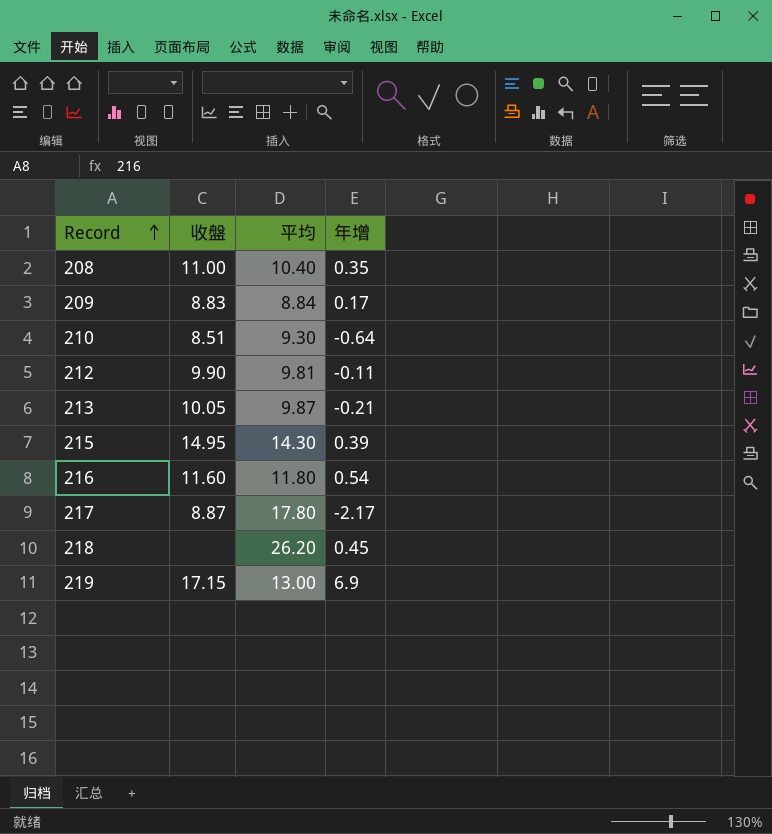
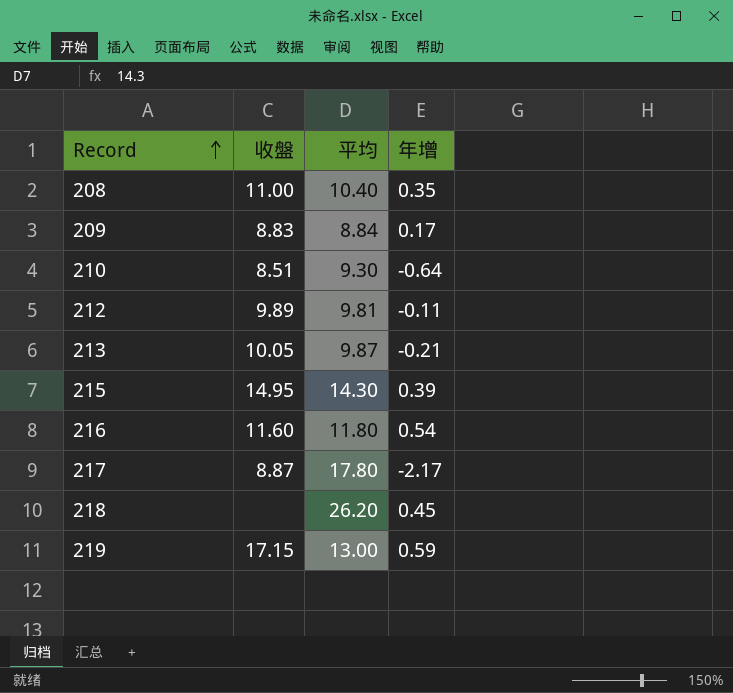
212 | 收盤: 9.90 -> 9.89
219 | 年增: 6.9 -> 0.59

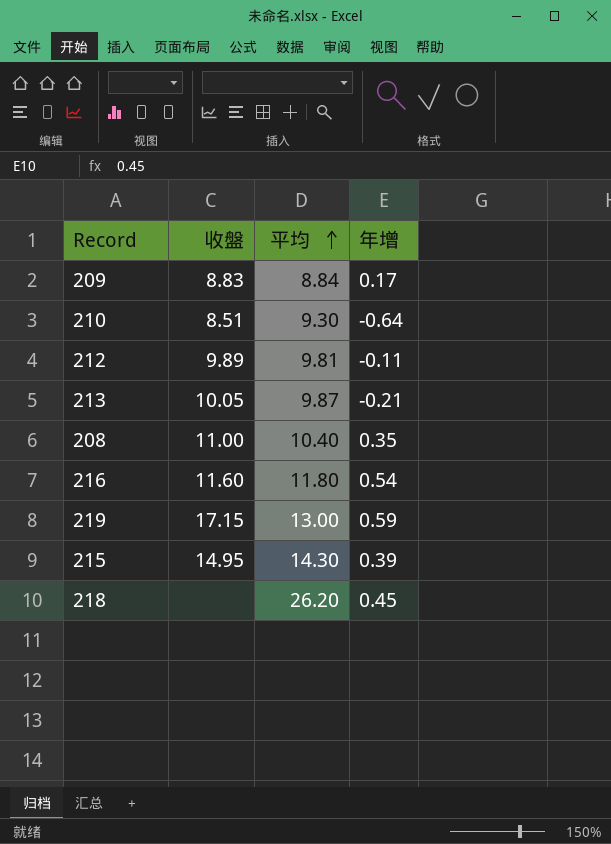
row order: Record ascending -> 平均 ascending
row 217: 8.87 | 17.80 | -2.17 -> none

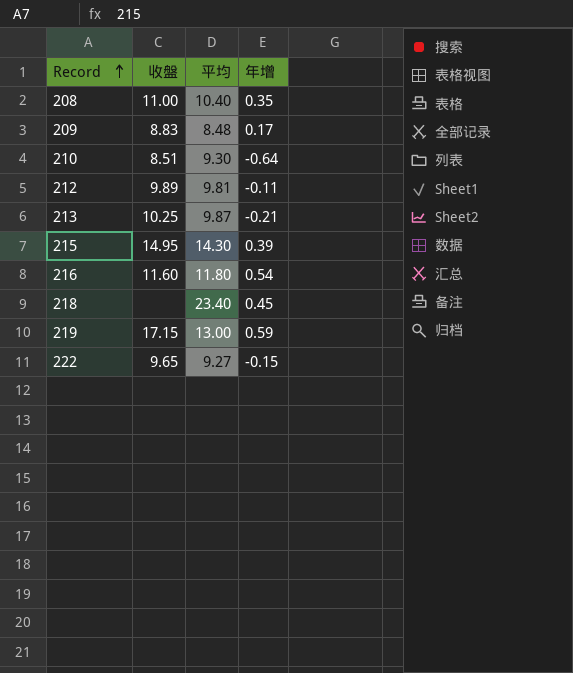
row order: 平均 ascending -> Record ascending
209 | 平均: 8.84 -> 8.48
213 | 收盤: 10.05 -> 10.25
218 | 平均: 26.20 -> 23.40
row 222: none -> 9.65 | 9.27 | -0.15

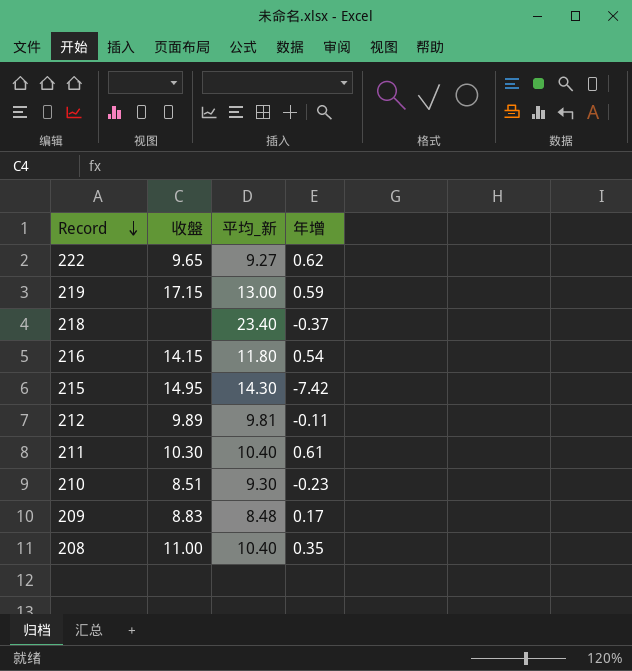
row order: Record ascending -> Record descending
column name: 平均 -> 平均_新
row 213: 10.25 | 9.87 | -0.21 -> none
222 | 年增: -0.15 -> 0.62
218 | 年增: 0.45 -> -0.37
216 | 收盤: 11.60 -> 14.15
215 | 年增: 0.39 -> -7.42
row 211: none -> 10.30 | 10.40 | 0.61
210 | 年增: -0.64 -> -0.23

